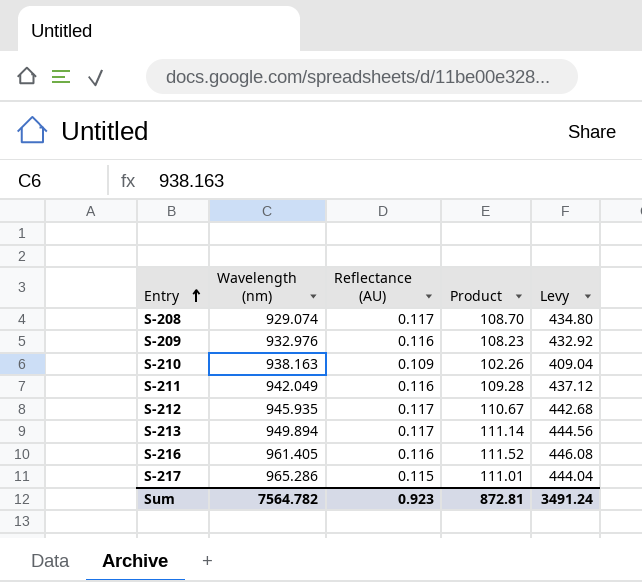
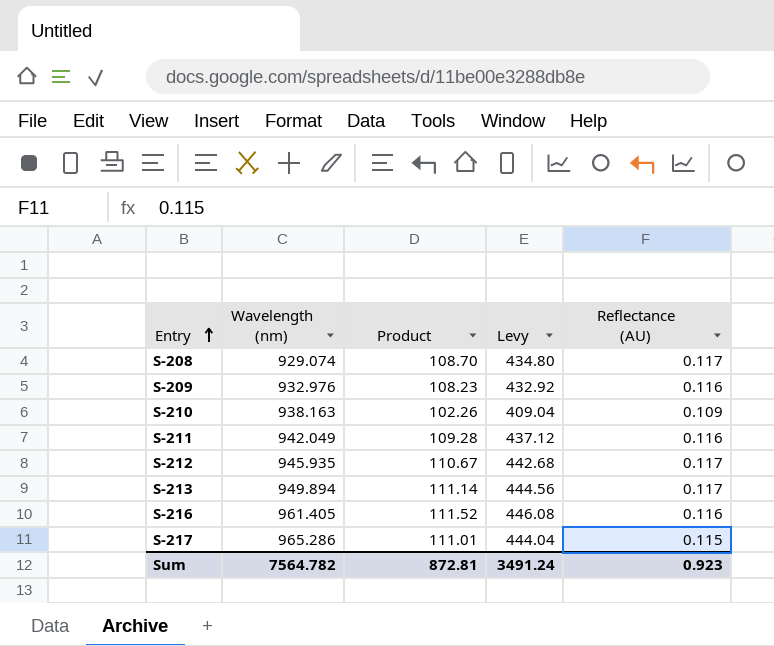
column Reflectance (AU) | position: 3 -> 5

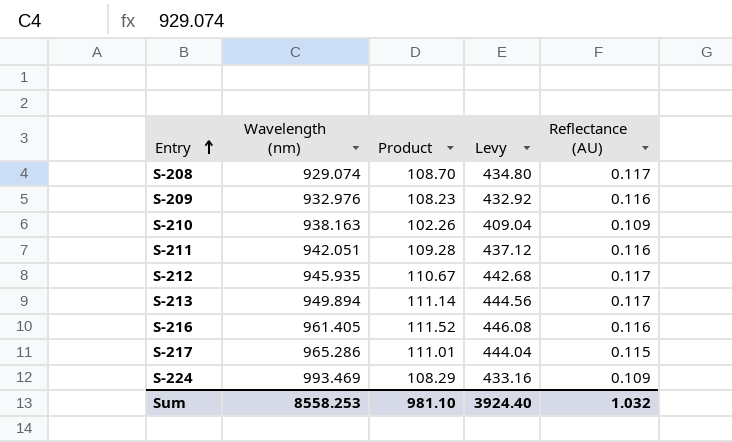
S-211 | Wavelength (nm): 942.049 -> 942.051
row S-224: none -> 993.469 | 108.29 | 433.16 | 0.109
Sum | Wavelength (nm): 7564.782 -> 8558.253
Sum | Product: 872.81 -> 981.10
Sum | Levy: 3491.24 -> 3924.40
Sum | Reflectance (AU): 0.923 -> 1.032

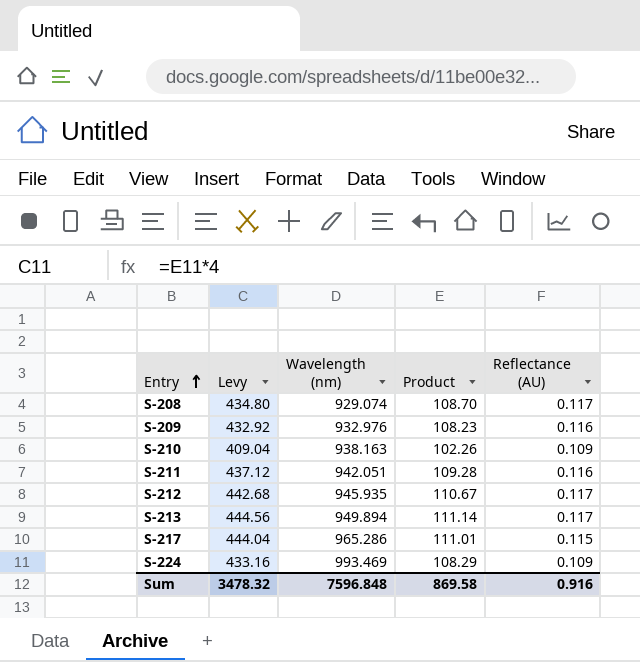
column Levy | position: 4 -> 2
row S-216: 961.405 | 111.52 | 446.08 | 0.116 -> none
Sum | Levy: 3924.40 -> 3478.32
Sum | Wavelength (nm): 8558.253 -> 7596.848
Sum | Product: 981.10 -> 869.58
Sum | Reflectance (AU): 1.032 -> 0.916

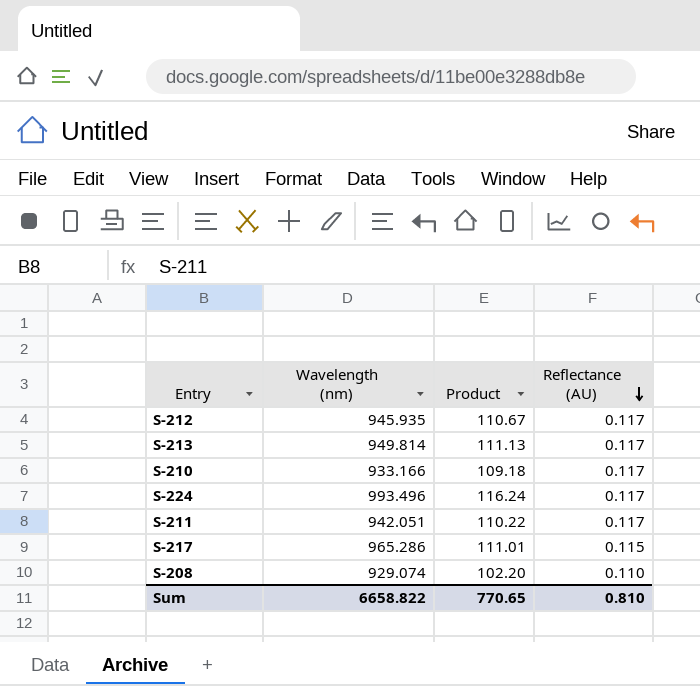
row order: Entry ascending -> Reflectance (AU) descending
column Levy | formula: [Product] * 4 -> none
row S-209: 432.92 | 932.976 | 108.23 | 0.116 -> none
S-213 | Wavelength (nm): 949.894 -> 949.814
S-213 | Product: 111.14 -> 111.13
S-210 | Wavelength (nm): 938.163 -> 933.166
S-210 | Product: 102.26 -> 109.18
S-210 | Reflectance (AU): 0.109 -> 0.117
S-224 | Wavelength (nm): 993.469 -> 993.496
S-224 | Product: 108.29 -> 116.24
S-224 | Reflectance (AU): 0.109 -> 0.117
S-211 | Product: 109.28 -> 110.22
S-211 | Reflectance (AU): 0.116 -> 0.117
S-208 | Product: 108.70 -> 102.20
S-208 | Reflectance (AU): 0.117 -> 0.110
Sum | Wavelength (nm): 7596.848 -> 6658.822
Sum | Product: 869.58 -> 770.65
Sum | Reflectance (AU): 0.916 -> 0.810

